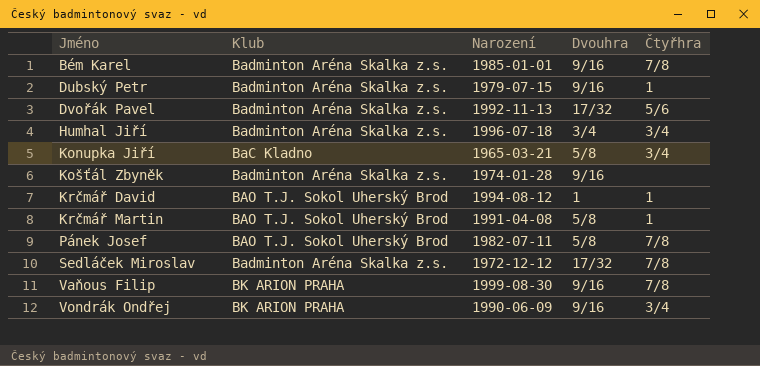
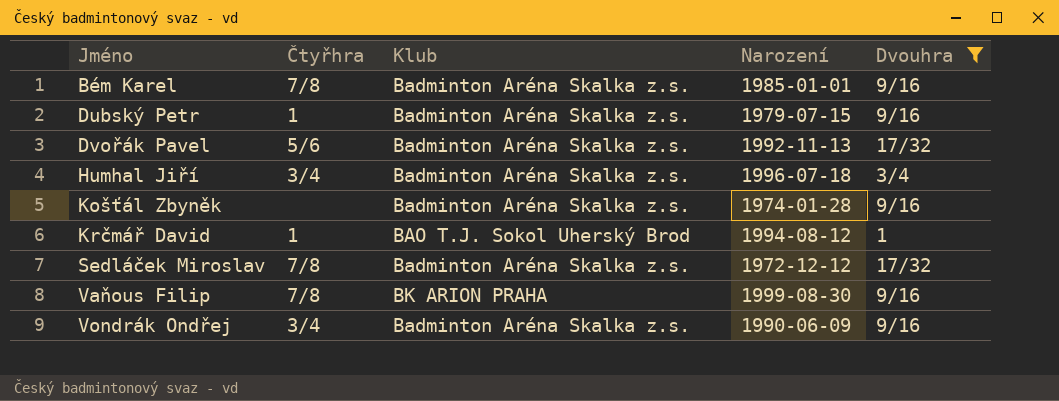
filter: none -> Dvouhra != 5/8
column Čtyřhra | position: 5 -> 2
Vondrák Ondřej | Klub: BK ARION PRAHA -> Badminton Aréna Skalka z.s.

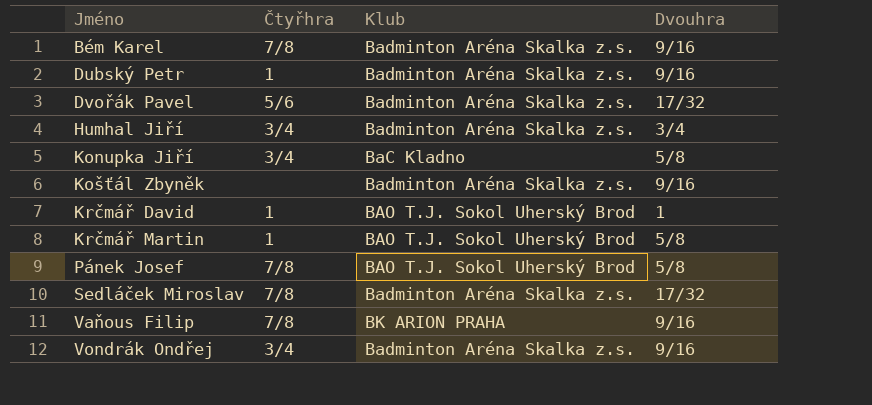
filter: Dvouhra != 5/8 -> none
column Narození | position: 4 -> none

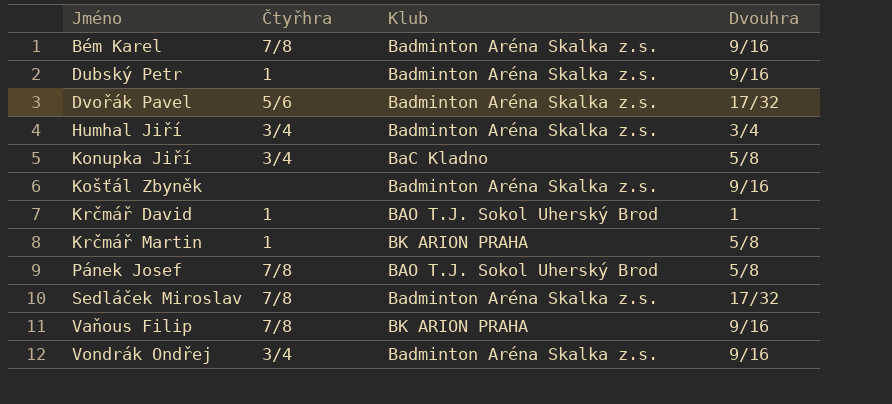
Krčmář Martin | Klub: BAO T.J. Sokol Uherský Brod -> BK ARION PRAHA

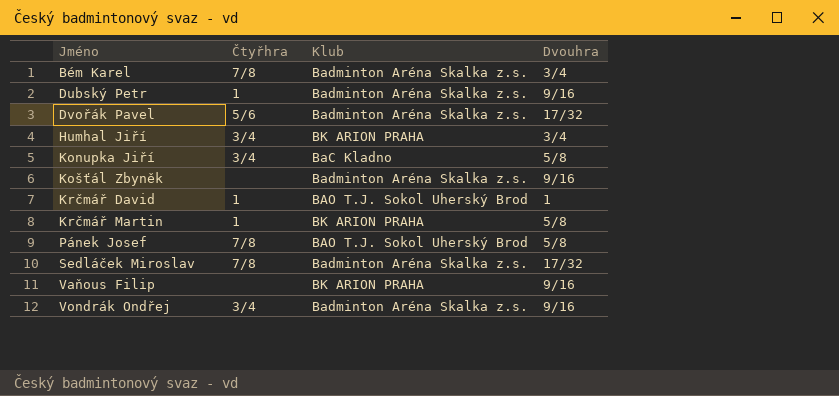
Bém Karel | Dvouhra: 9/16 -> 3/4
Humhal Jiří | Klub: Badminton Aréna Skalka z.s. -> BK ARION PRAHA
Vaňous Filip | Čtyřhra: 7/8 -> none

